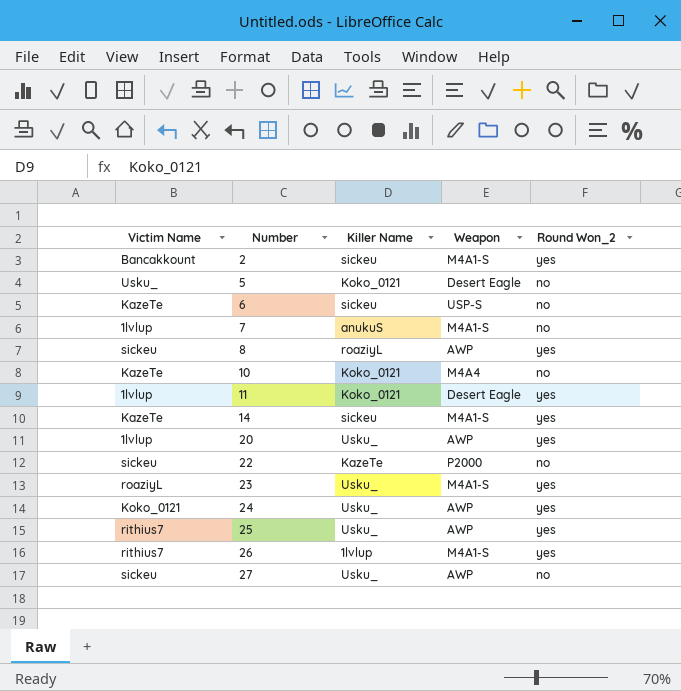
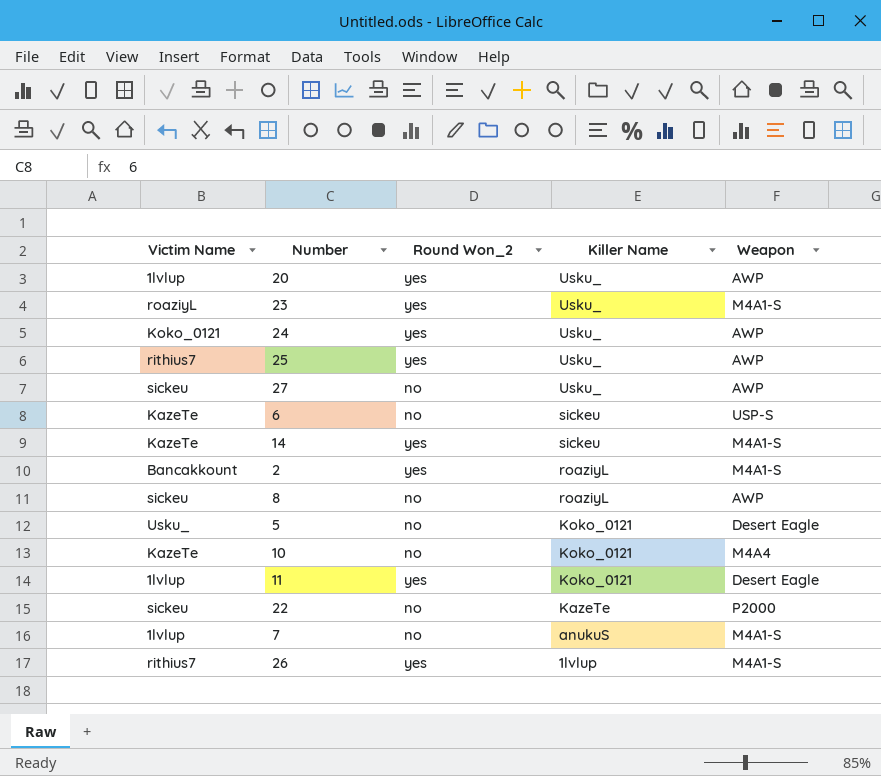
row order: Number ascending -> Killer Name descending
column Round Won_2 | position: 5 -> 3
2 | Killer Name: sickeu -> roaziyL
8 | Round Won_2: yes -> no

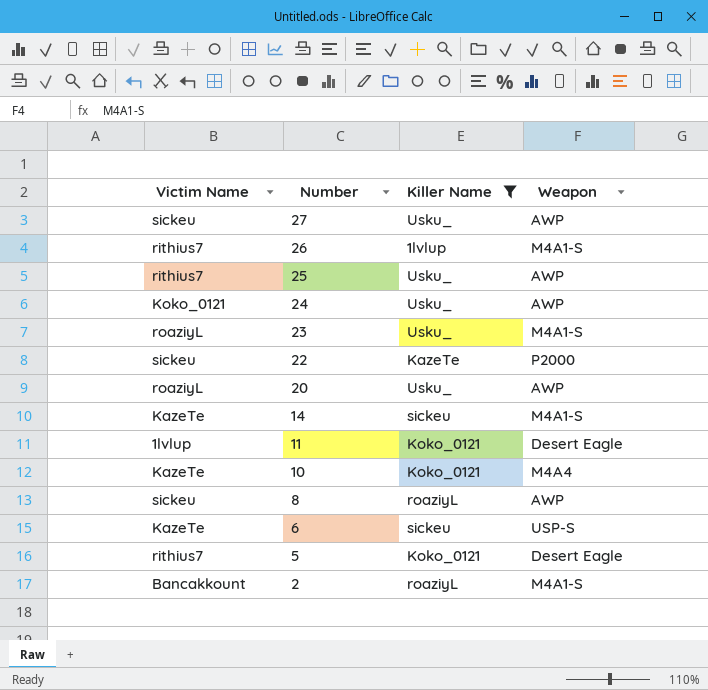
filter: none -> Killer Name != anukuS
row order: Killer Name descending -> Number descending
column Round Won_2 | position: 3 -> none
20 | Victim Name: 1lvlup -> roaziyL
5 | Victim Name: Usku_ -> rithius7

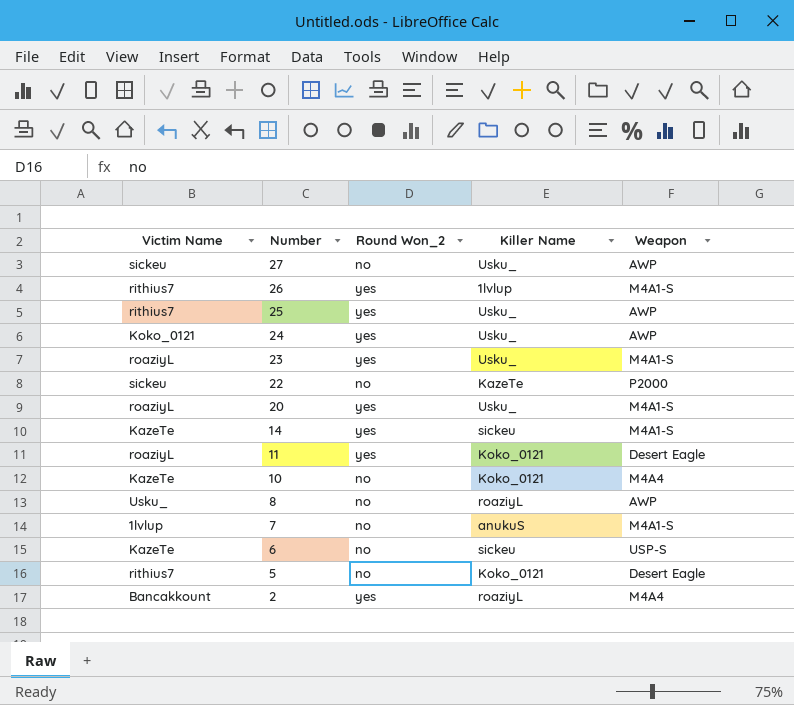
filter: Killer Name != anukuS -> none
column Round Won_2 | position: none -> 3
20 | Weapon: AWP -> M4A1-S
11 | Victim Name: 1lvlup -> roaziyL
8 | Victim Name: sickeu -> Usku_
2 | Weapon: M4A1-S -> M4A4

